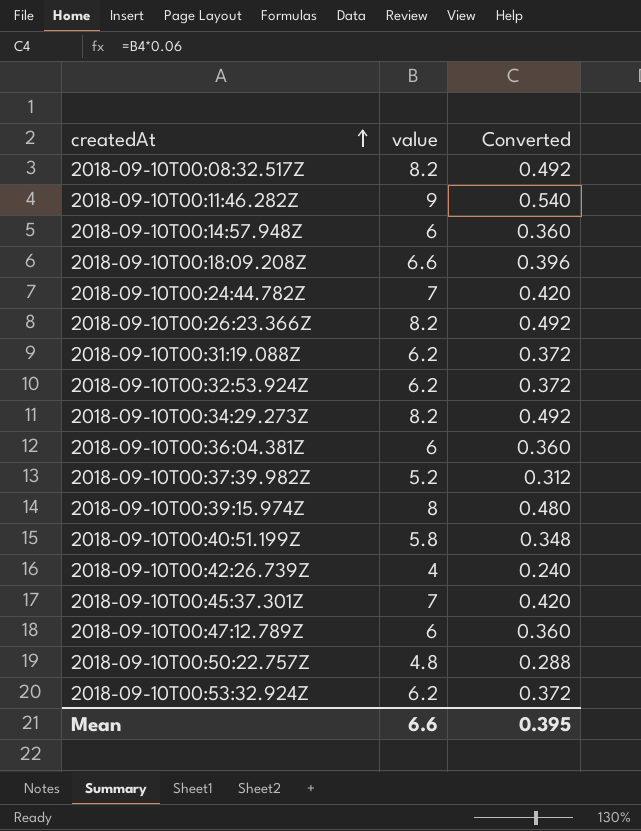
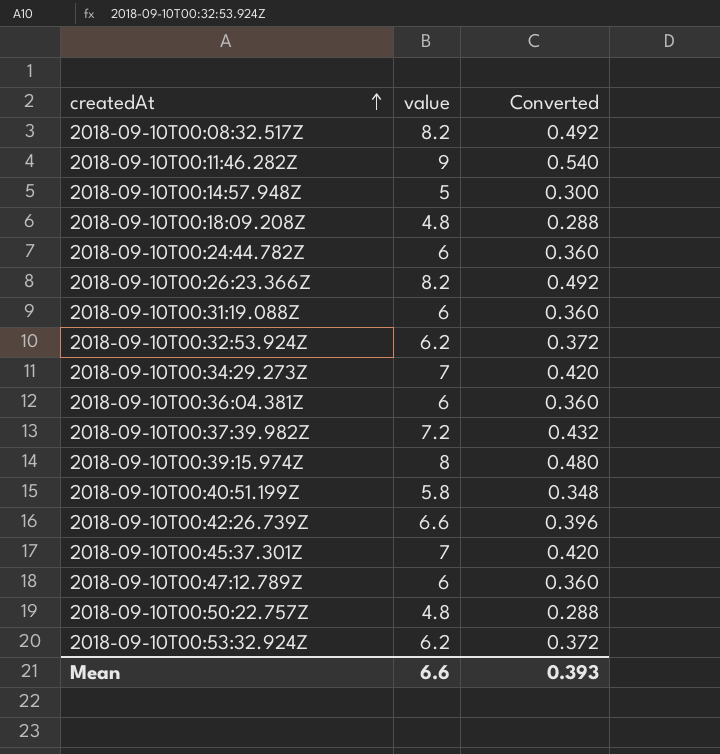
2018-09-10T00:14:57.948Z | value: 6 -> 5
2018-09-10T00:14:57.948Z | Converted: 0.360 -> 0.300
2018-09-10T00:18:09.208Z | value: 6.6 -> 4.8
2018-09-10T00:18:09.208Z | Converted: 0.396 -> 0.288
2018-09-10T00:24:44.782Z | value: 7 -> 6
2018-09-10T00:24:44.782Z | Converted: 0.420 -> 0.360
2018-09-10T00:31:19.088Z | value: 6.2 -> 6
2018-09-10T00:31:19.088Z | Converted: 0.372 -> 0.360
2018-09-10T00:34:29.273Z | value: 8.2 -> 7
2018-09-10T00:34:29.273Z | Converted: 0.492 -> 0.420
2018-09-10T00:37:39.982Z | value: 5.2 -> 7.2
2018-09-10T00:37:39.982Z | Converted: 0.312 -> 0.432
2018-09-10T00:42:26.739Z | value: 4 -> 6.6
2018-09-10T00:42:26.739Z | Converted: 0.240 -> 0.396
Mean | Converted: 0.395 -> 0.393

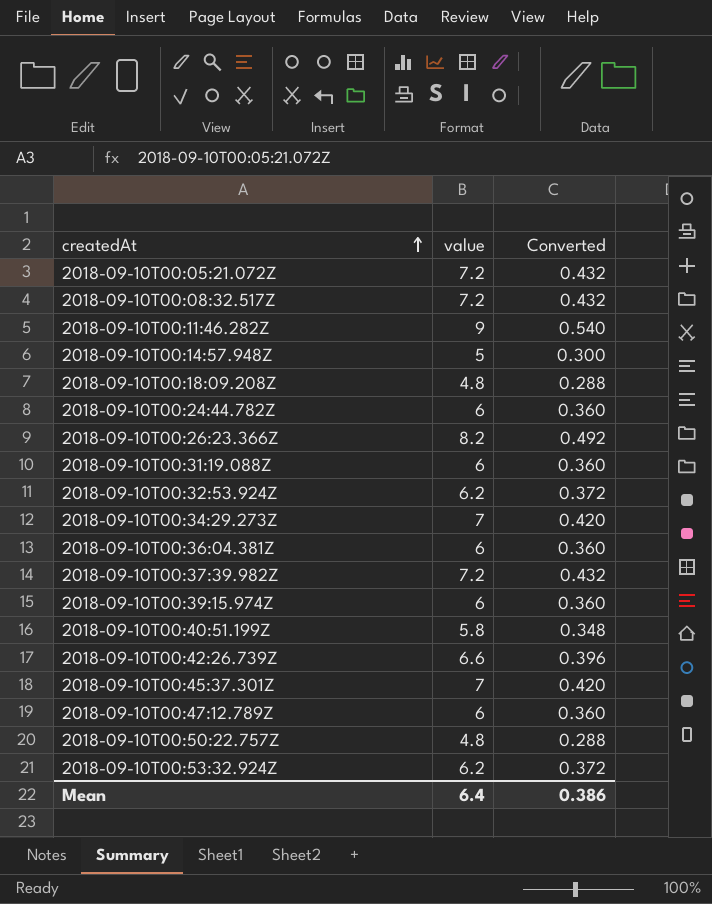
row 2018-09-10T00:05:21.072Z: none -> 7.2 | 0.432
2018-09-10T00:08:32.517Z | value: 8.2 -> 7.2
2018-09-10T00:08:32.517Z | Converted: 0.492 -> 0.432
2018-09-10T00:39:15.974Z | value: 8 -> 6
2018-09-10T00:39:15.974Z | Converted: 0.480 -> 0.360
Mean | value: 6.6 -> 6.4
Mean | Converted: 0.393 -> 0.386

